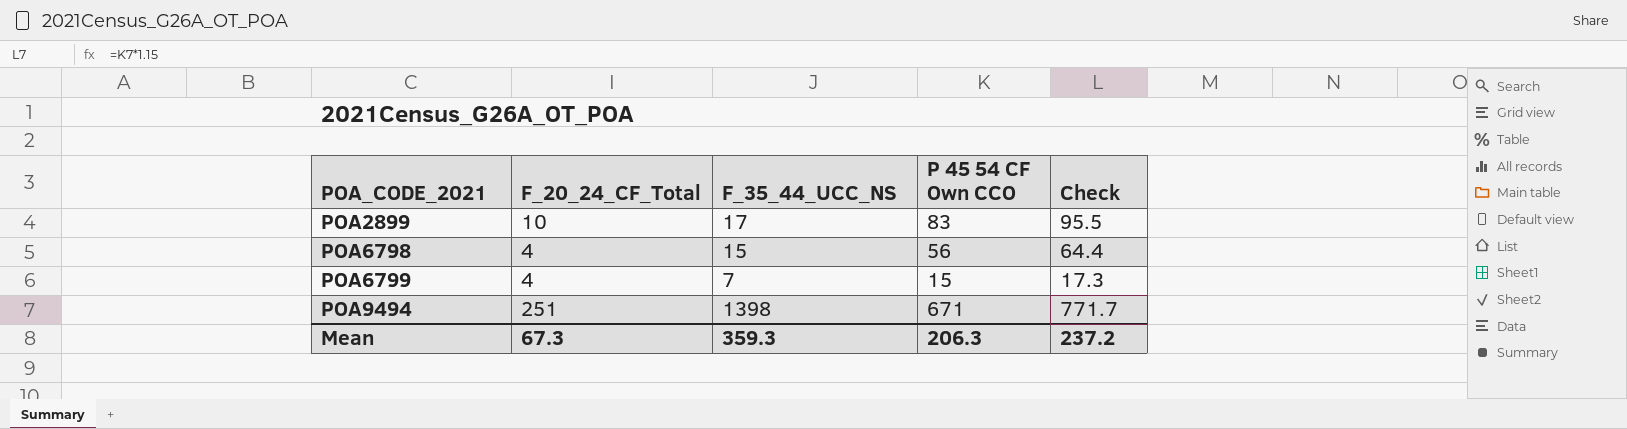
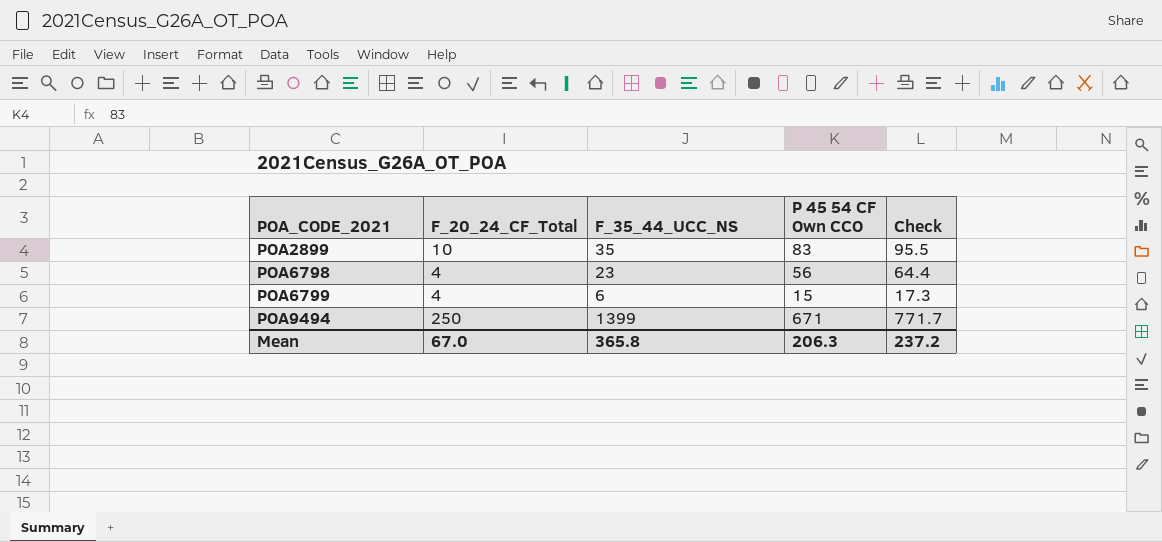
POA2899 | F_35_44_UCC_NS: 17 -> 35
POA6798 | F_35_44_UCC_NS: 15 -> 23
POA6799 | F_35_44_UCC_NS: 7 -> 6
POA9494 | F_20_24_CF_Total: 251 -> 250
POA9494 | F_35_44_UCC_NS: 1398 -> 1399
Mean | F_20_24_CF_Total: 67.3 -> 67.0
Mean | F_35_44_UCC_NS: 359.3 -> 365.8

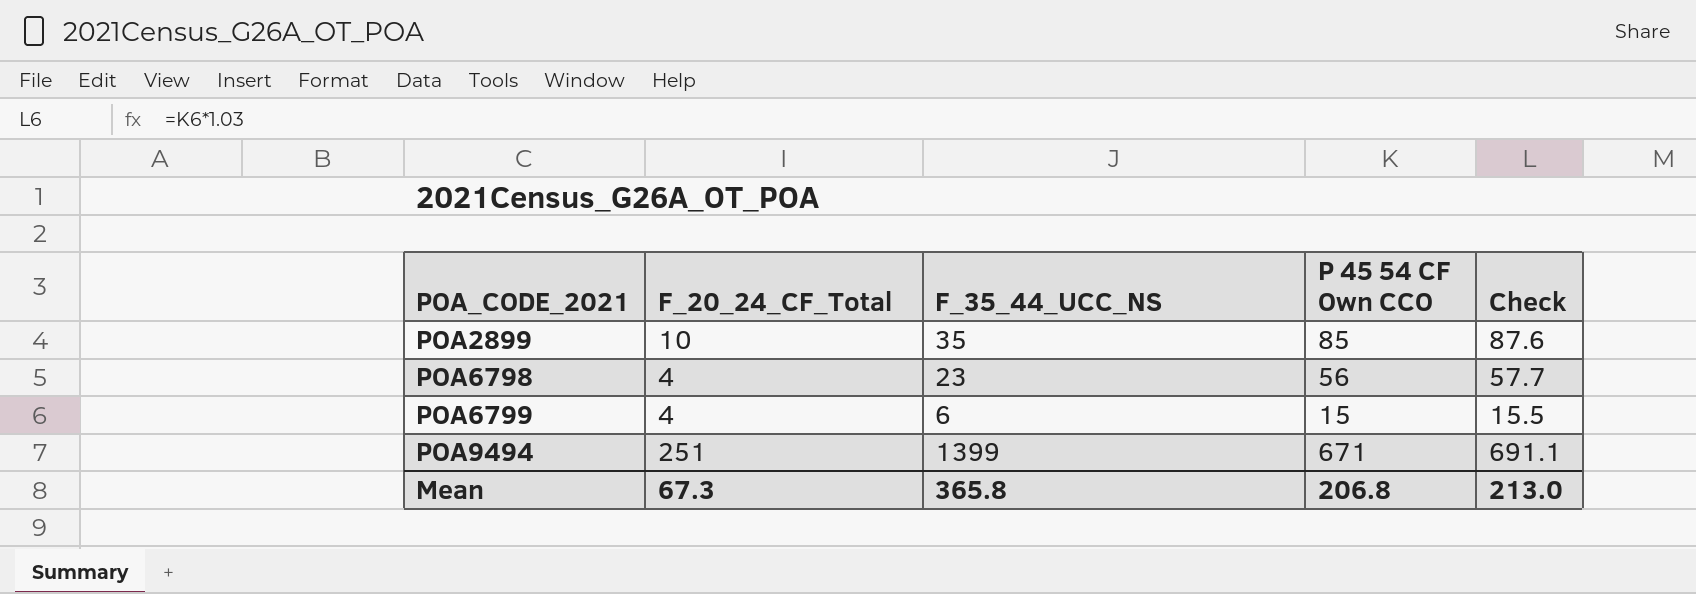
column Check | formula: [P 45 54 CF Own CCO] * 1.15 -> [P 45 54 CF Own CCO] * 1.03
POA2899 | P 45 54 CF Own CCO: 83 -> 85
POA9494 | F_20_24_CF_Total: 250 -> 251
Mean | F_20_24_CF_Total: 67.0 -> 67.3
Mean | P 45 54 CF Own CCO: 206.3 -> 206.8
Mean | Check: 237.2 -> 213.0

